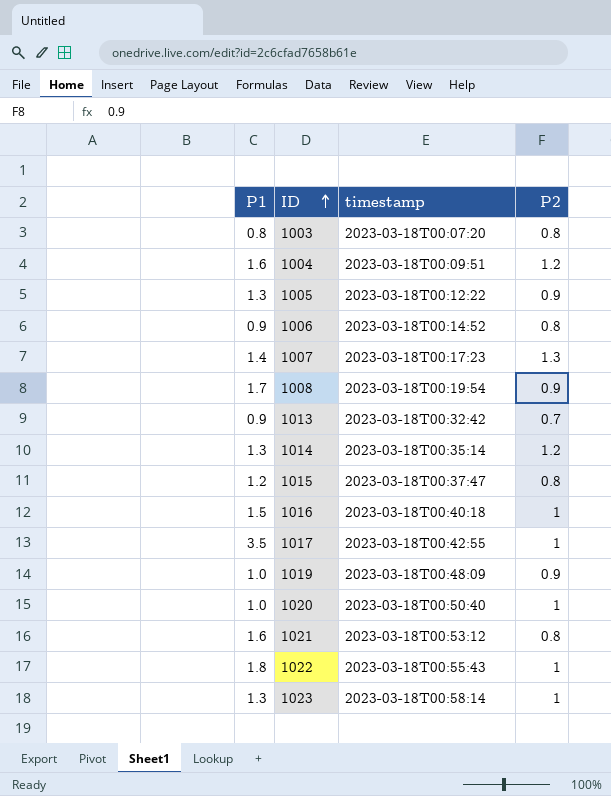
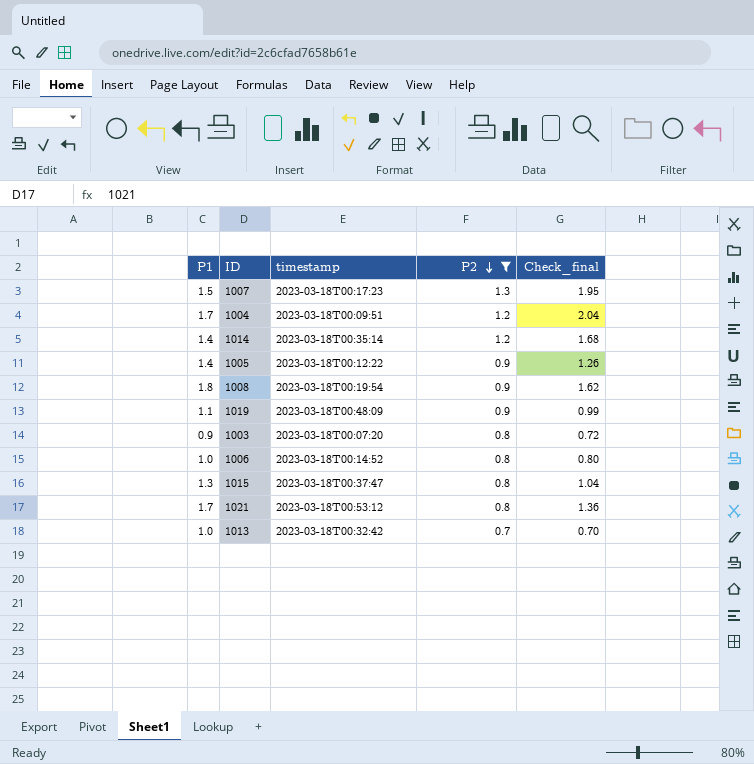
filter: none -> P2 != 1
row order: ID ascending -> P2 descending
column Check_final | formula: none -> [P1] * [P2]
1007 | P1: 1.4 -> 1.5
1004 | P1: 1.6 -> 1.7
1014 | P1: 1.3 -> 1.4
1005 | P1: 1.3 -> 1.4
1008 | P1: 1.7 -> 1.8
1019 | P1: 1.0 -> 1.1
1003 | P1: 0.8 -> 0.9
1006 | P1: 0.9 -> 1.0
1015 | P1: 1.2 -> 1.3
1021 | P1: 1.6 -> 1.7
1013 | P1: 0.9 -> 1.0

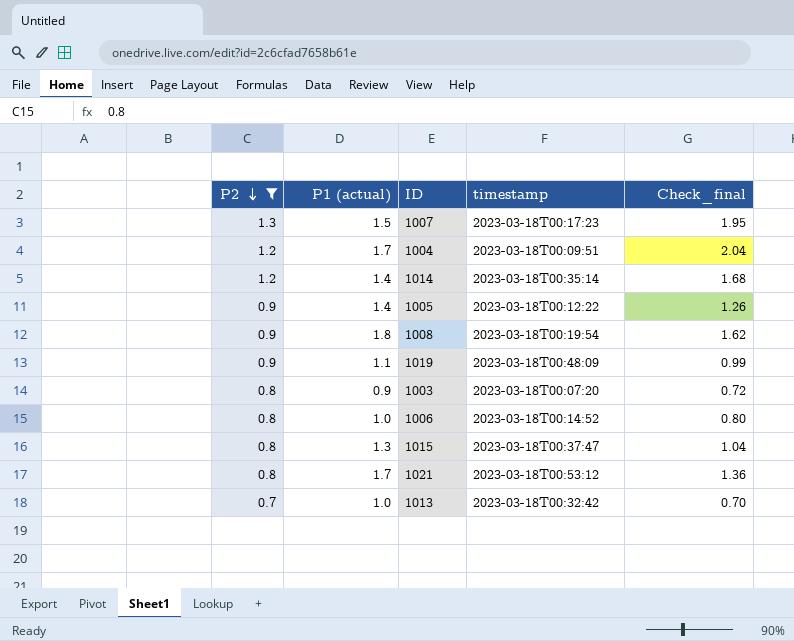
column P2 | position: 4 -> 1
column name: P1 -> P1 (actual)

